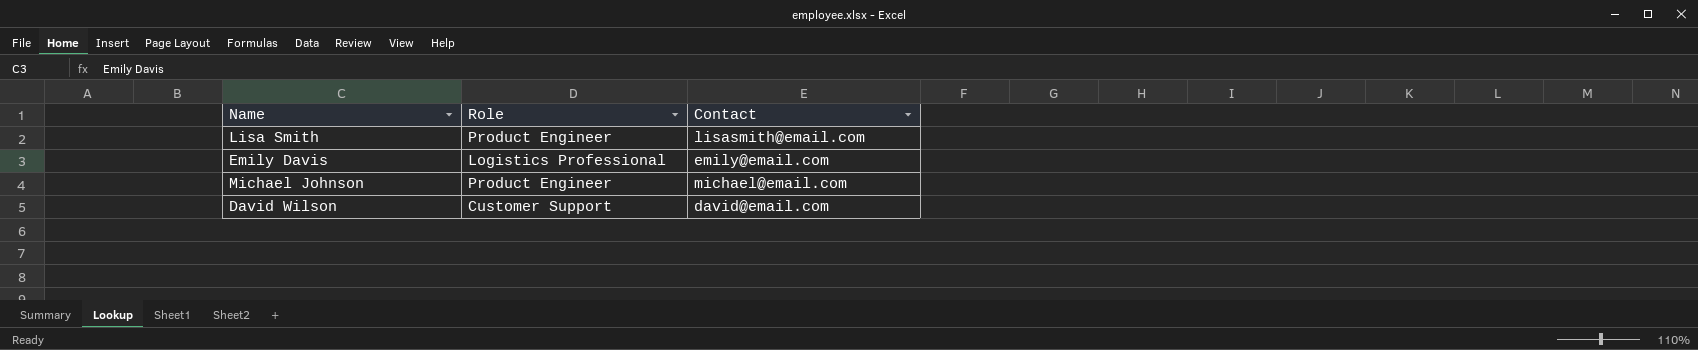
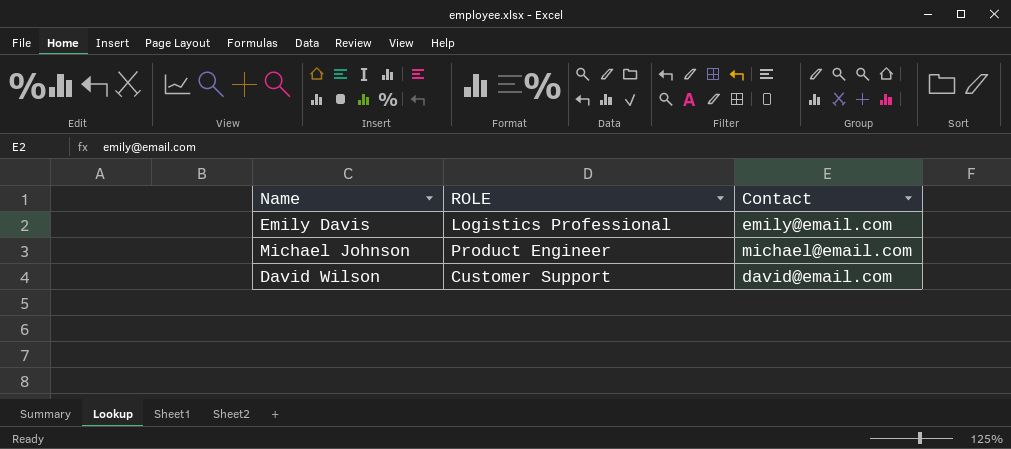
column name: Role -> ROLE
row Lisa Smith: Product Engineer | lisasmith@email.com -> none

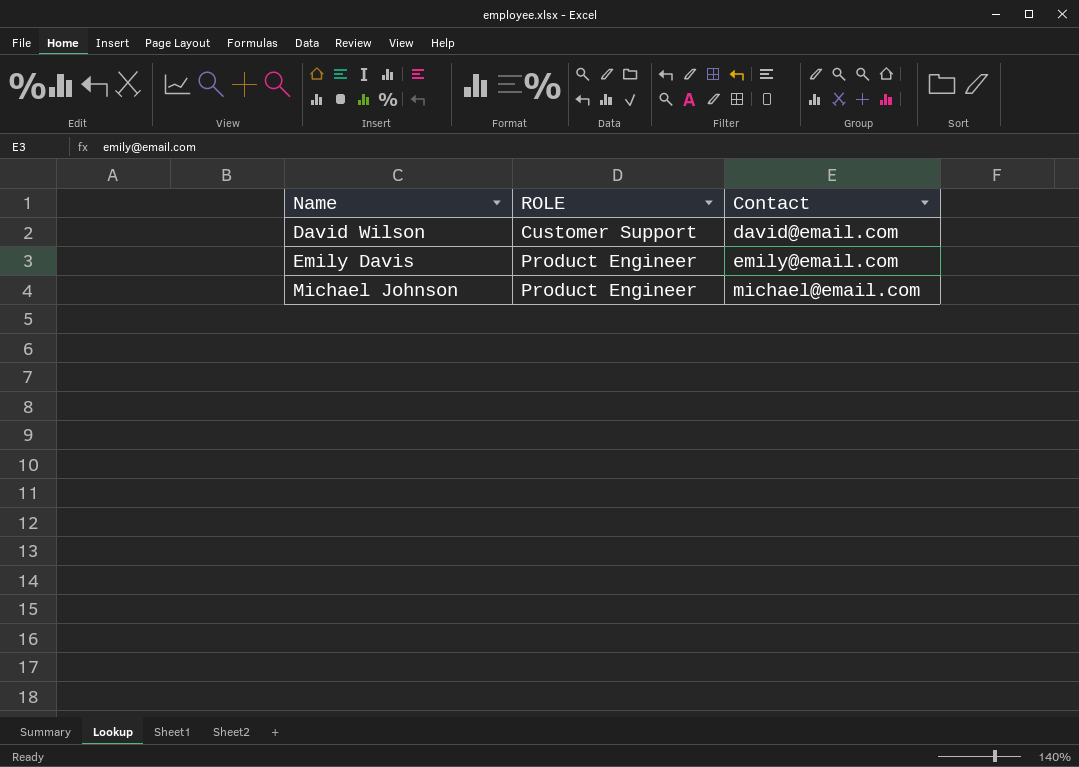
row order: none -> Name ascending
Emily Davis | ROLE: Logistics Professional -> Product Engineer

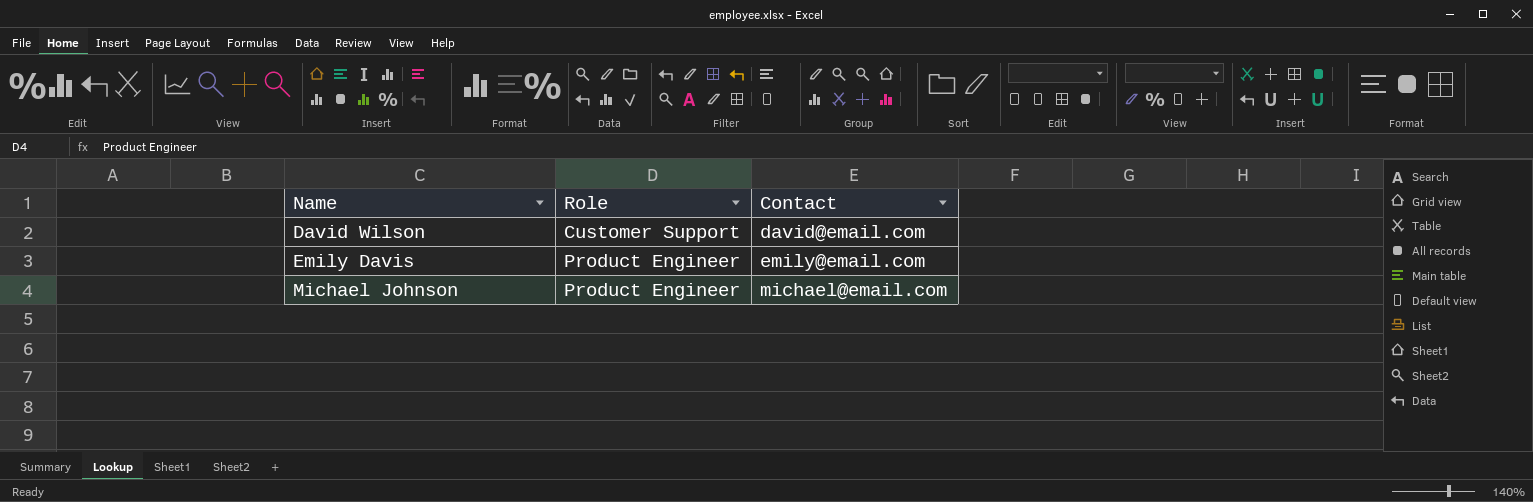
column name: ROLE -> Role

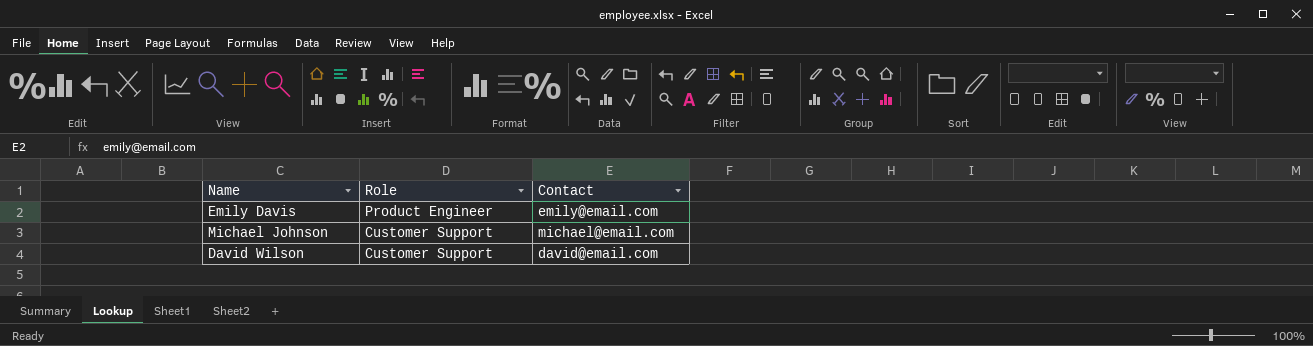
row order: Name ascending -> Role descending
Michael Johnson | Role: Product Engineer -> Customer Support

